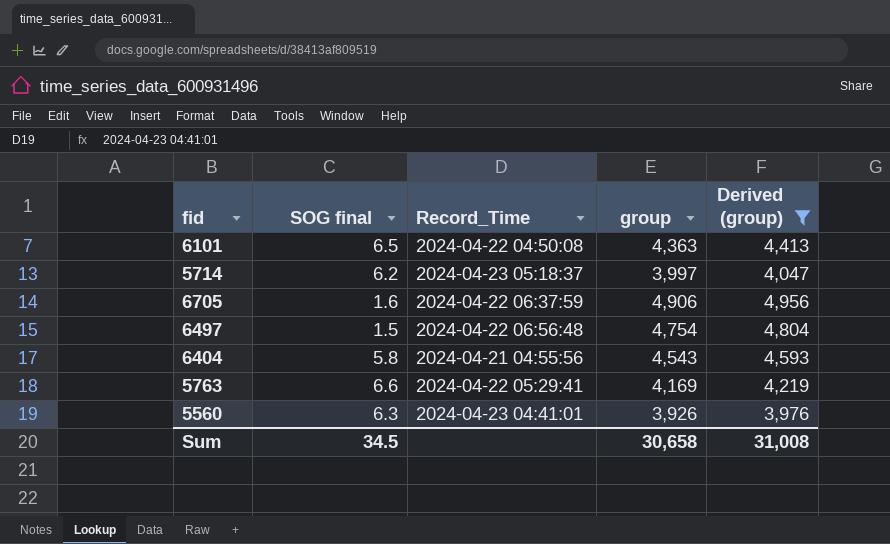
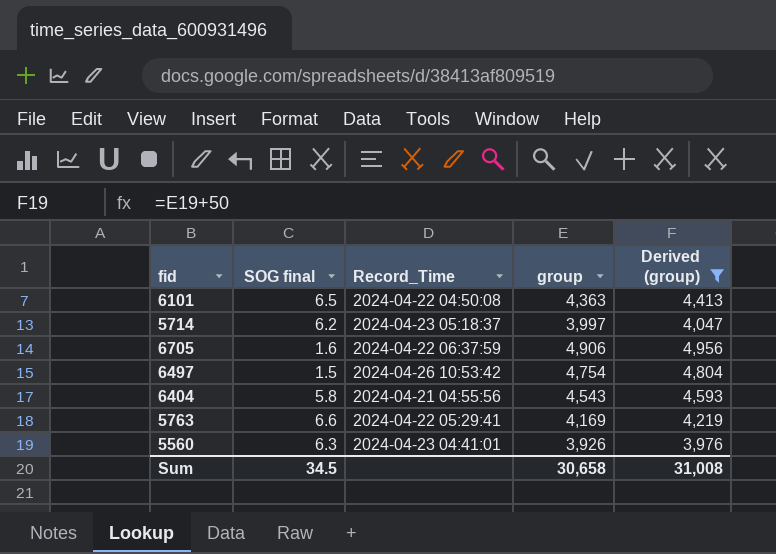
6497 | Record_Time: 2024-04-22 06:56:48 -> 2024-04-26 10:53:42

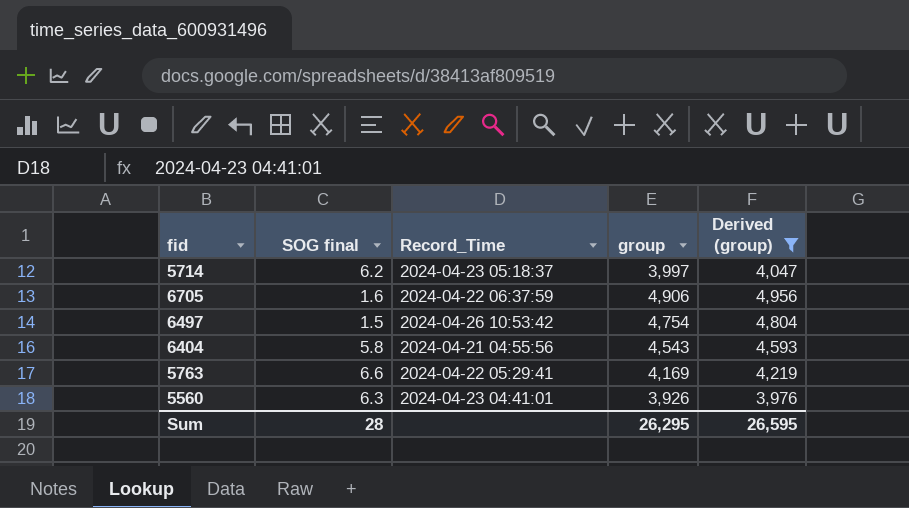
row 6101: 6.5 | 2024-04-22 04:50:08 | 4,363 | 4,413 -> none
Sum | SOG final: 34.5 -> 28
Sum | group: 30,658 -> 26,295
Sum | Derived (group): 31,008 -> 26,595

